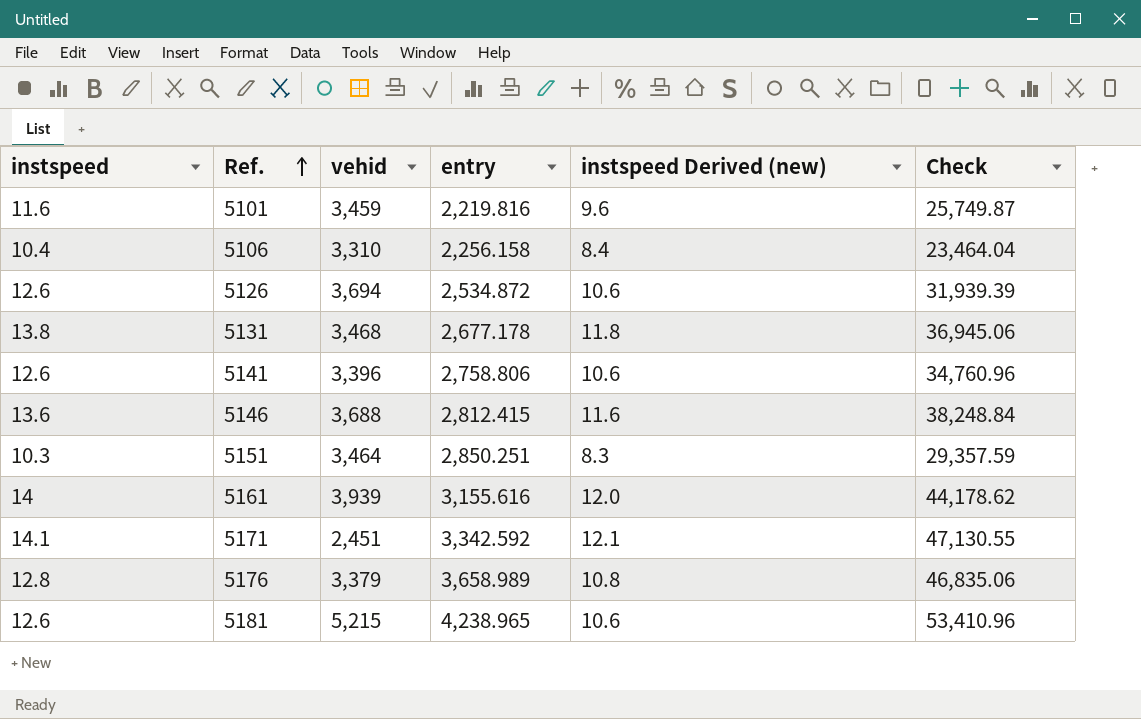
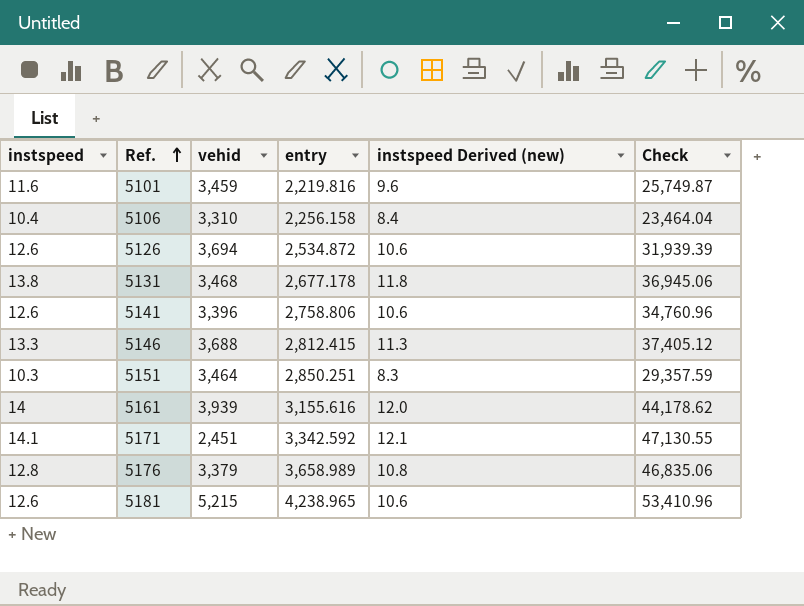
5146 | instspeed: 13.6 -> 13.3
5146 | instspeed Derived (new): 11.6 -> 11.3
5146 | Check: 38,248.84 -> 37,405.12

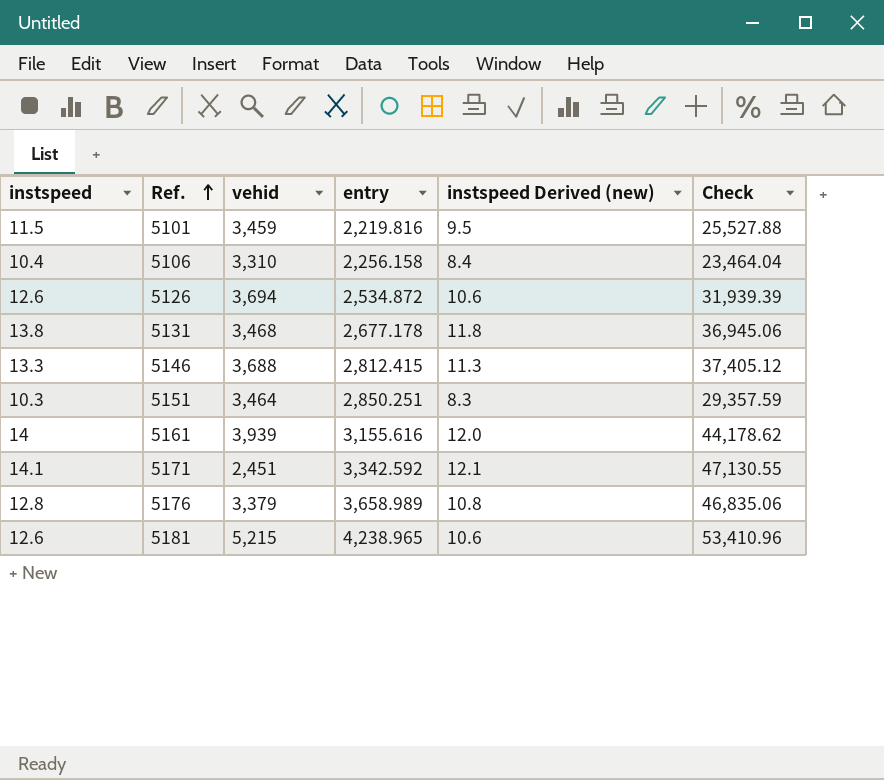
row 5141: 12.6 | 3,396 | 2,758.806 | 10.6 | 34,760.96 -> none
5101 | instspeed: 11.6 -> 11.5
5101 | instspeed Derived (new): 9.6 -> 9.5
5101 | Check: 25,749.87 -> 25,527.88

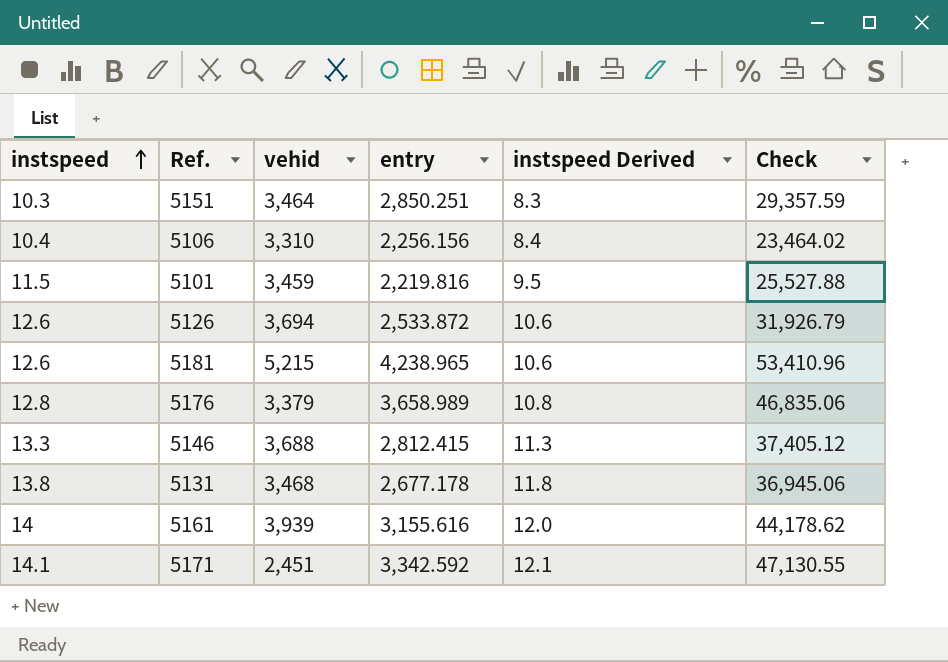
row order: Ref. ascending -> instspeed ascending
column name: instspeed Derived (new) -> instspeed Derived
5106 | entry: 2,256.158 -> 2,256.156
5106 | Check: 23,464.04 -> 23,464.02
5126 | entry: 2,534.872 -> 2,533.872
5126 | Check: 31,939.39 -> 31,926.79

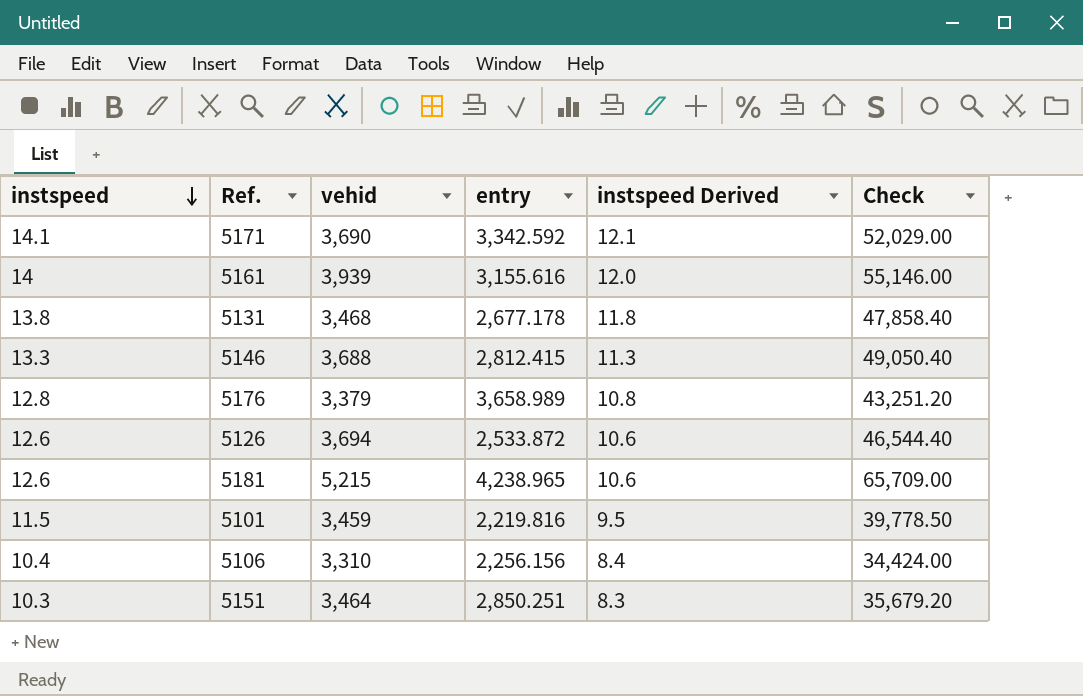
row order: instspeed ascending -> instspeed descending
column Check | formula: [instspeed] * [entry] -> [instspeed] * [vehid]
5171 | vehid: 2,451 -> 3,690

